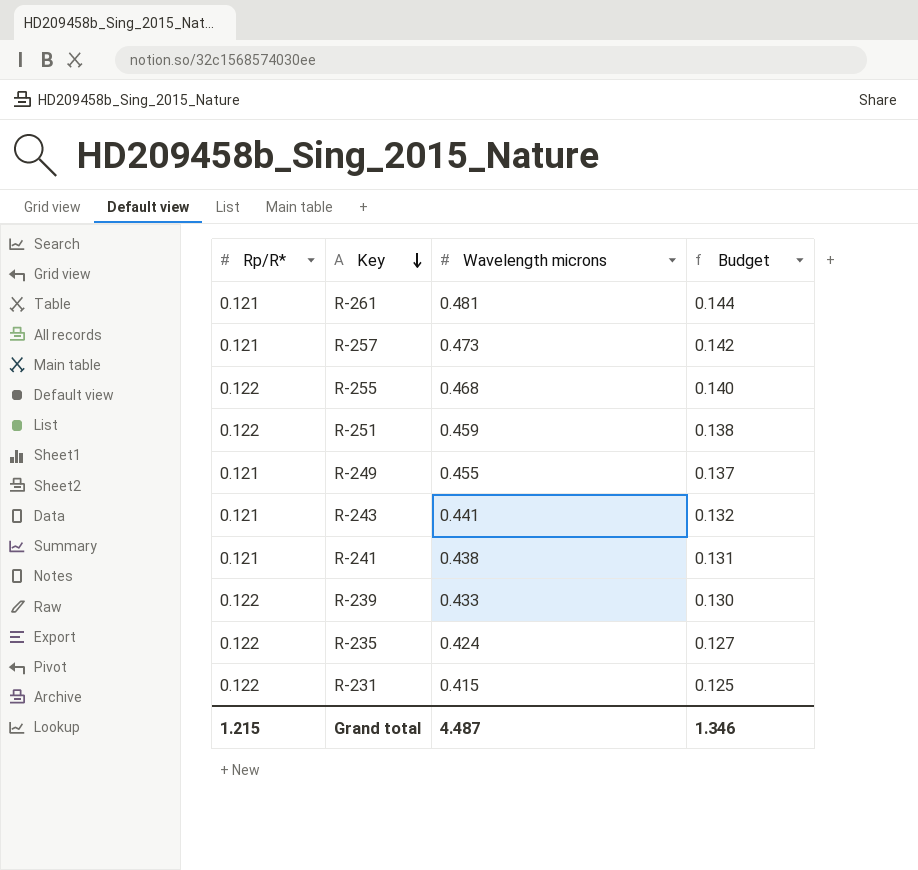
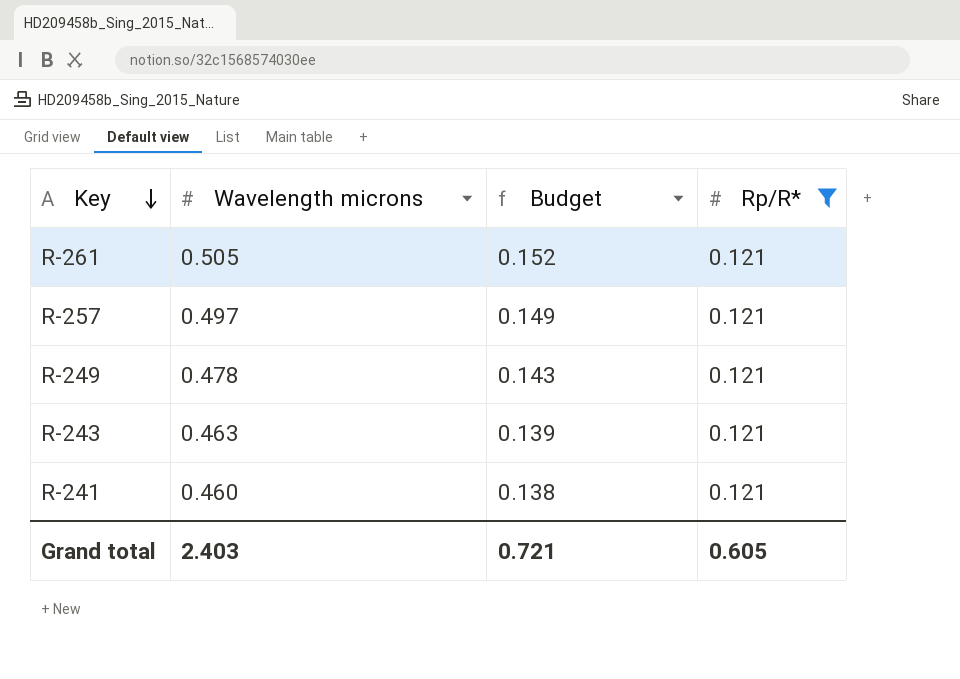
filter: none -> Rp/R* = 0.121
column Rp/R* | position: 1 -> 4
R-261 | Wavelength microns: 0.481 -> 0.505
R-261 | Budget: 0.144 -> 0.152
R-257 | Wavelength microns: 0.473 -> 0.497
R-257 | Budget: 0.142 -> 0.149
R-249 | Wavelength microns: 0.455 -> 0.478
R-249 | Budget: 0.137 -> 0.143
R-243 | Wavelength microns: 0.441 -> 0.463
R-243 | Budget: 0.132 -> 0.139
R-241 | Wavelength microns: 0.438 -> 0.460
R-241 | Budget: 0.131 -> 0.138
Grand total | Wavelength microns: 4.487 -> 2.403
Grand total | Budget: 1.346 -> 0.721
Grand total | Rp/R*: 1.215 -> 0.605

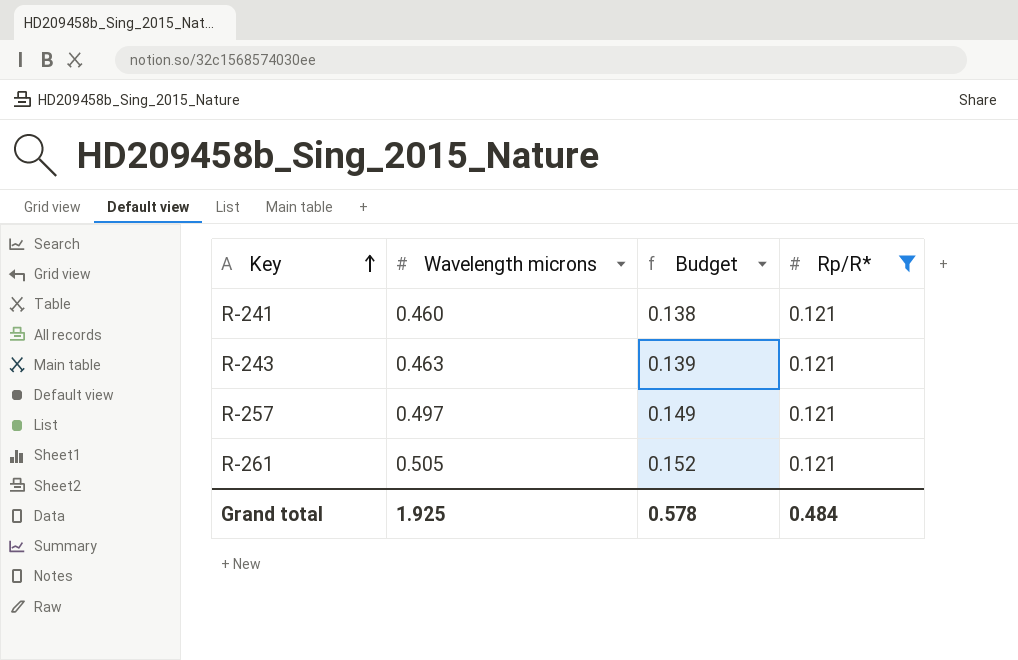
row order: Key descending -> Key ascending
row R-249: 0.478 | 0.143 | 0.121 -> none
Grand total | Wavelength microns: 2.403 -> 1.925
Grand total | Budget: 0.721 -> 0.578
Grand total | Rp/R*: 0.605 -> 0.484

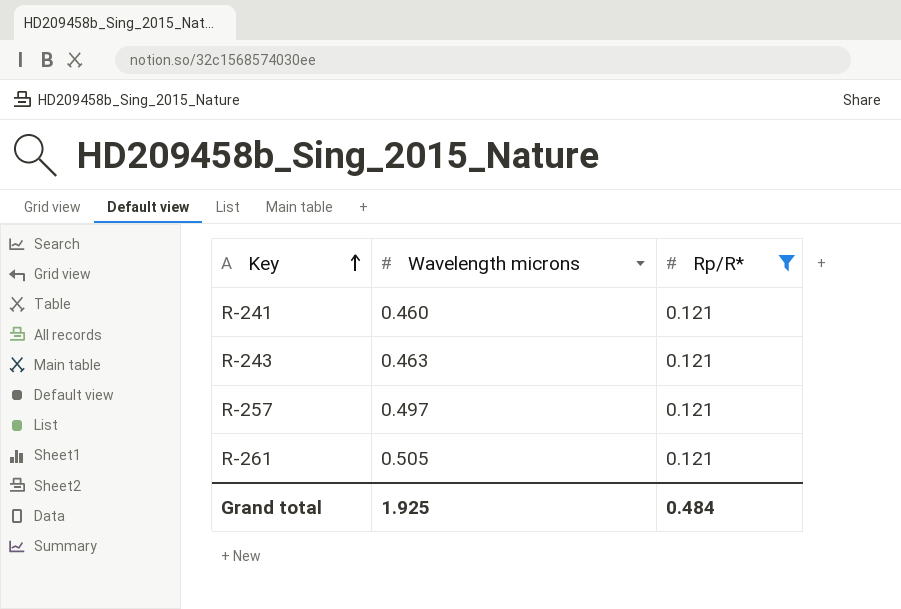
column Budget | formula: [Wavelength microns] * 0.3 -> none

